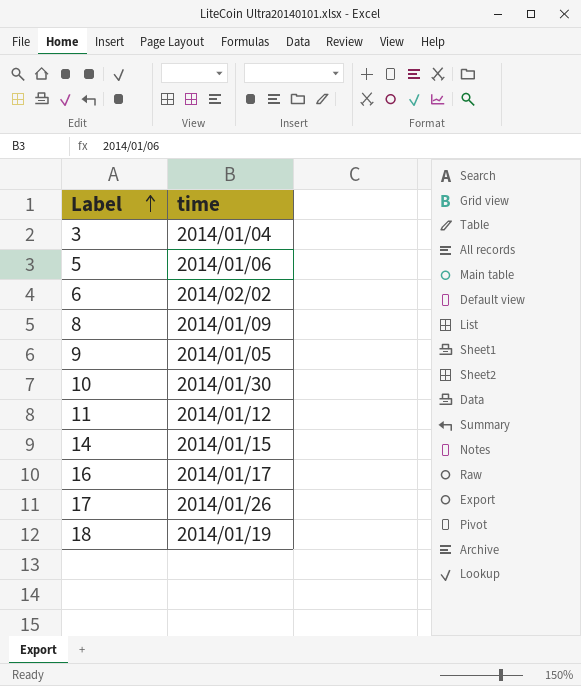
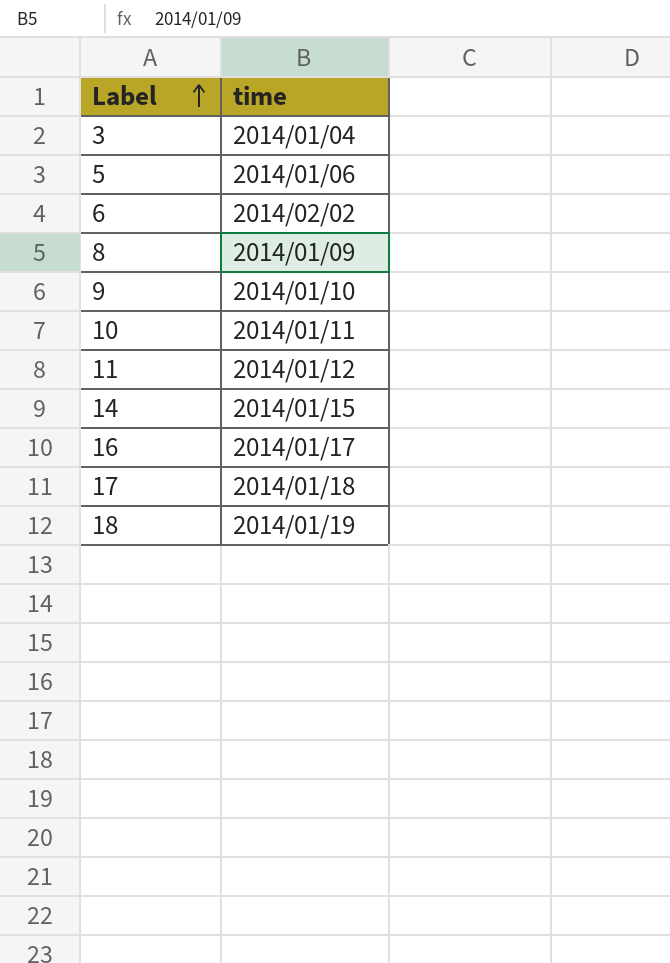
9 | time: 2014/01/05 -> 2014/01/10
10 | time: 2014/01/30 -> 2014/01/11
17 | time: 2014/01/26 -> 2014/01/18

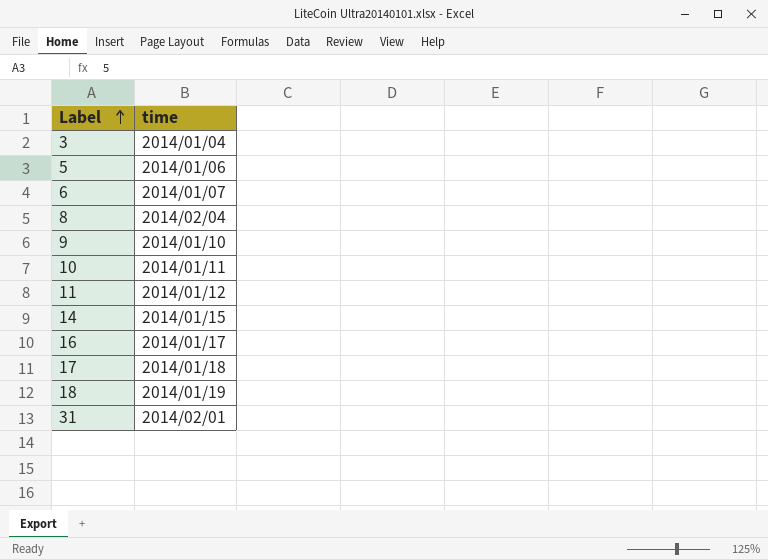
6 | time: 2014/02/02 -> 2014/01/07
8 | time: 2014/01/09 -> 2014/02/04
row 31: none -> 2014/02/01

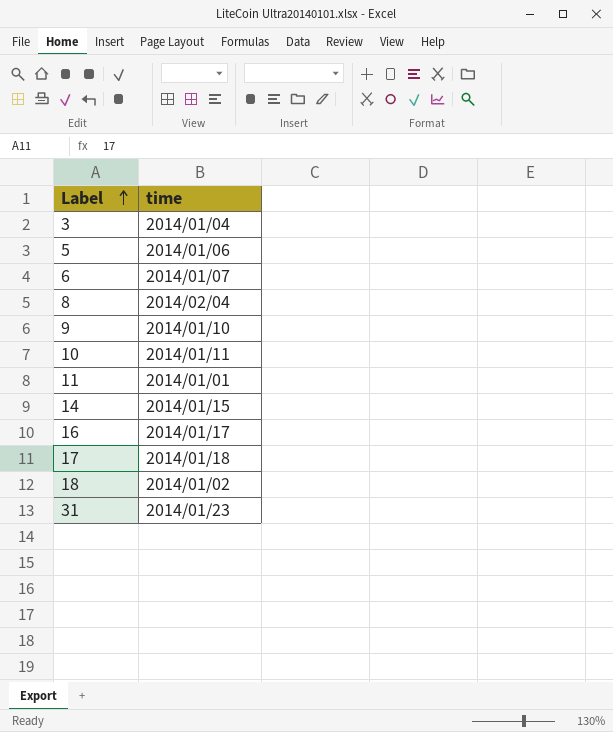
11 | time: 2014/01/12 -> 2014/01/01
18 | time: 2014/01/19 -> 2014/01/02
31 | time: 2014/02/01 -> 2014/01/23

